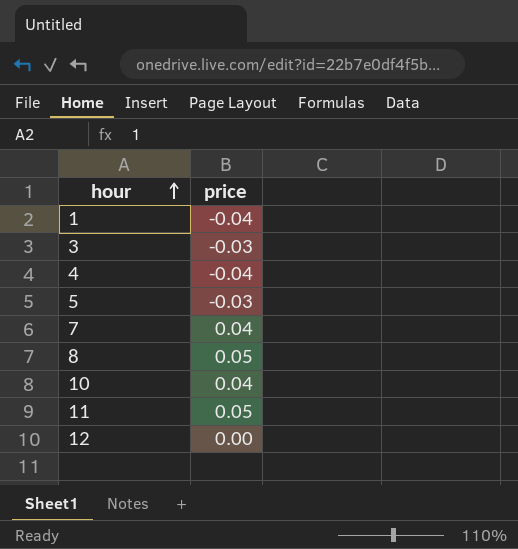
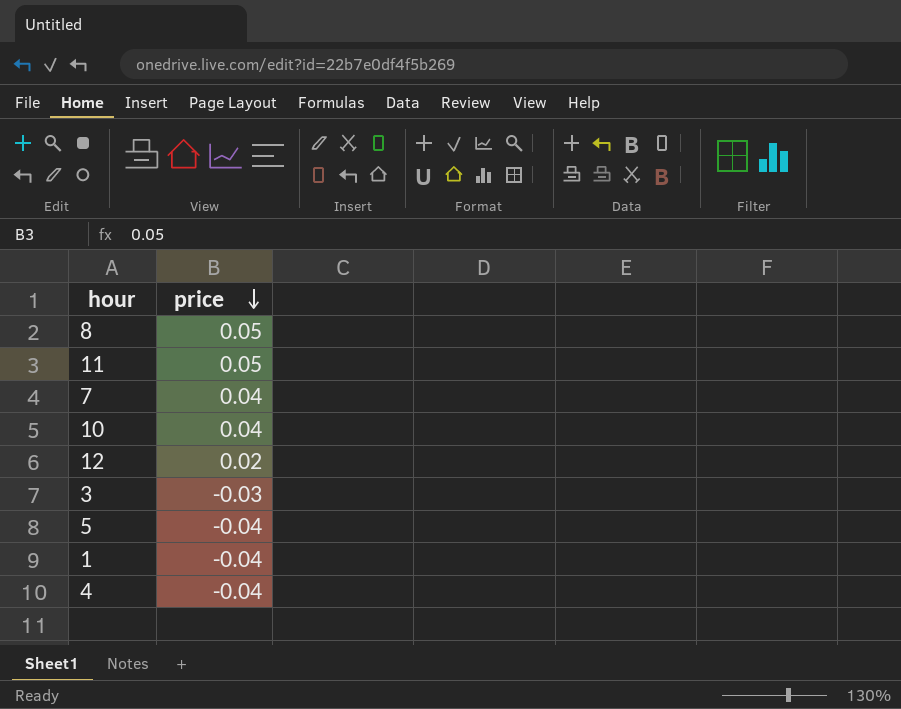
row order: hour ascending -> price descending
12 | price: 0.00 -> 0.02
5 | price: -0.03 -> -0.04

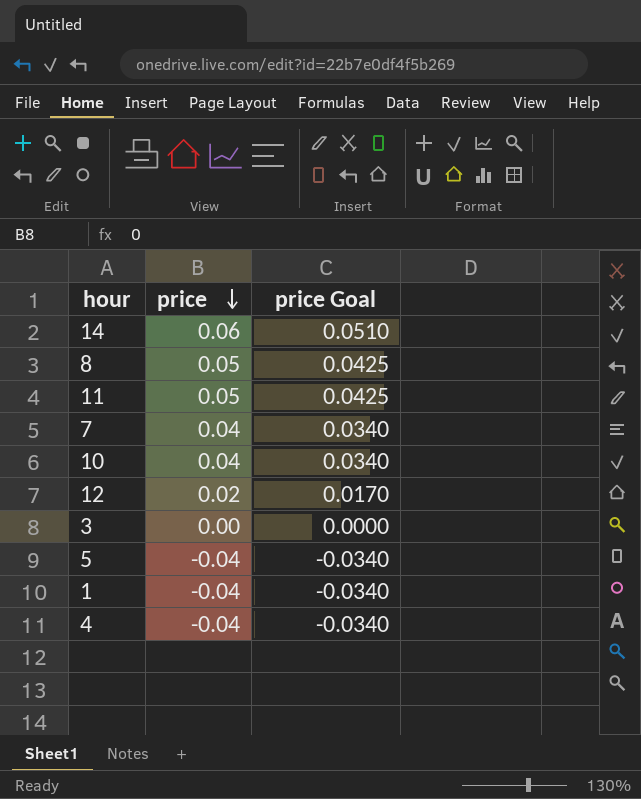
column price Goal | formula: none -> [price] * 0.85
row 14: none -> 0.06 | 0.0510
3 | price: -0.03 -> 0.00

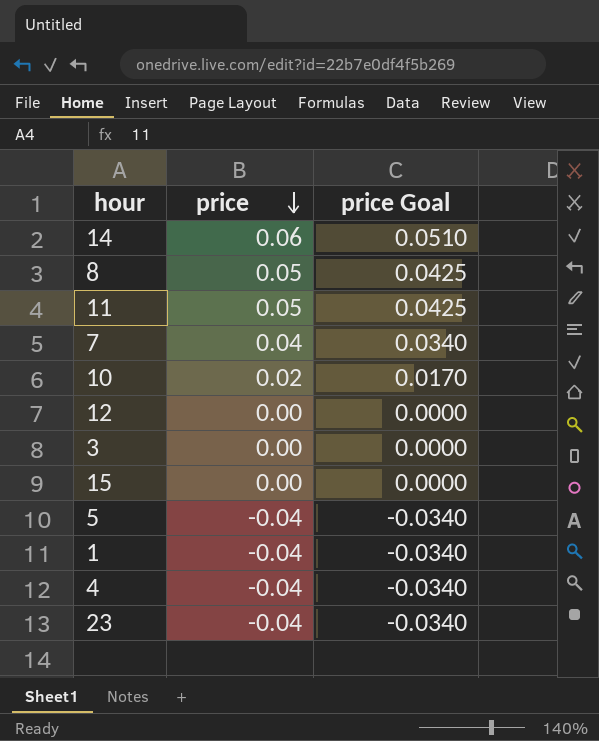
10 | price: 0.04 -> 0.02
10 | price Goal: 0.0340 -> 0.0170
12 | price: 0.02 -> 0.00
12 | price Goal: 0.0170 -> 0.0000
row 15: none -> 0.00 | 0.0000
row 23: none -> -0.04 | -0.0340

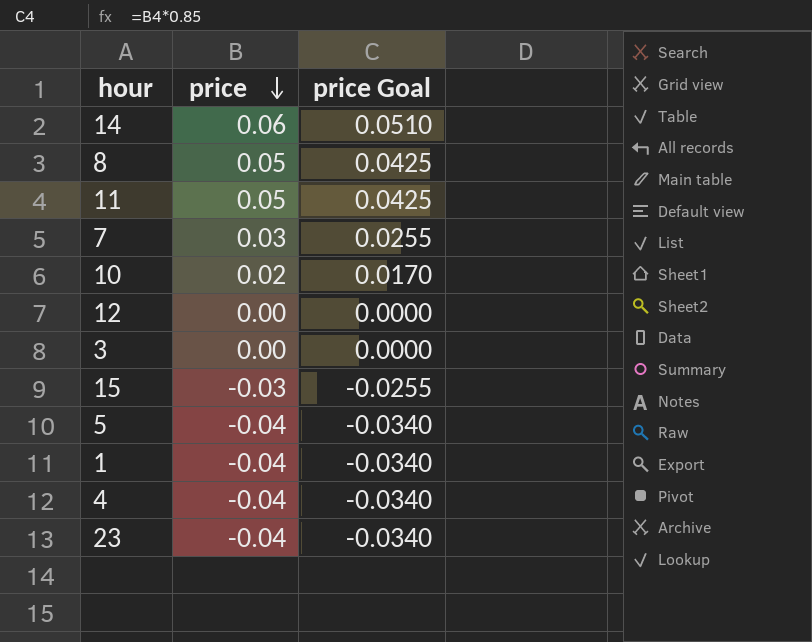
7 | price: 0.04 -> 0.03
7 | price Goal: 0.0340 -> 0.0255
15 | price: 0.00 -> -0.03
15 | price Goal: 0.0000 -> -0.0255

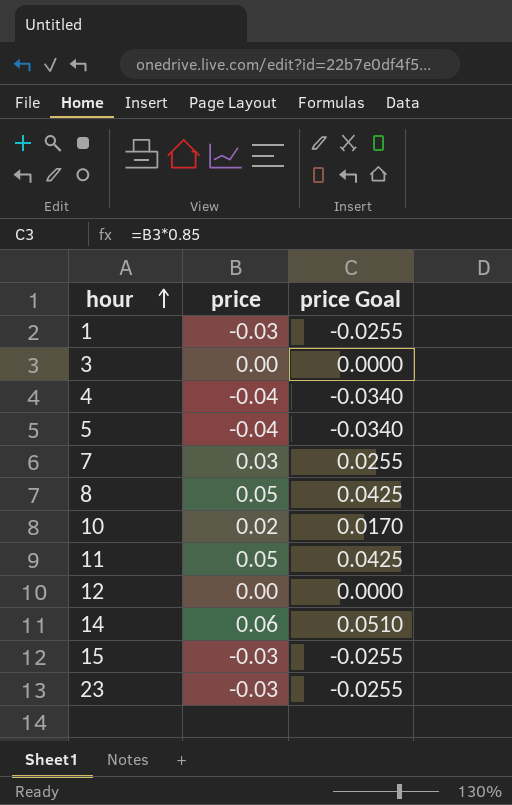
row order: price descending -> hour ascending
1 | price: -0.04 -> -0.03
1 | price Goal: -0.0340 -> -0.0255
23 | price: -0.04 -> -0.03
23 | price Goal: -0.0340 -> -0.0255

